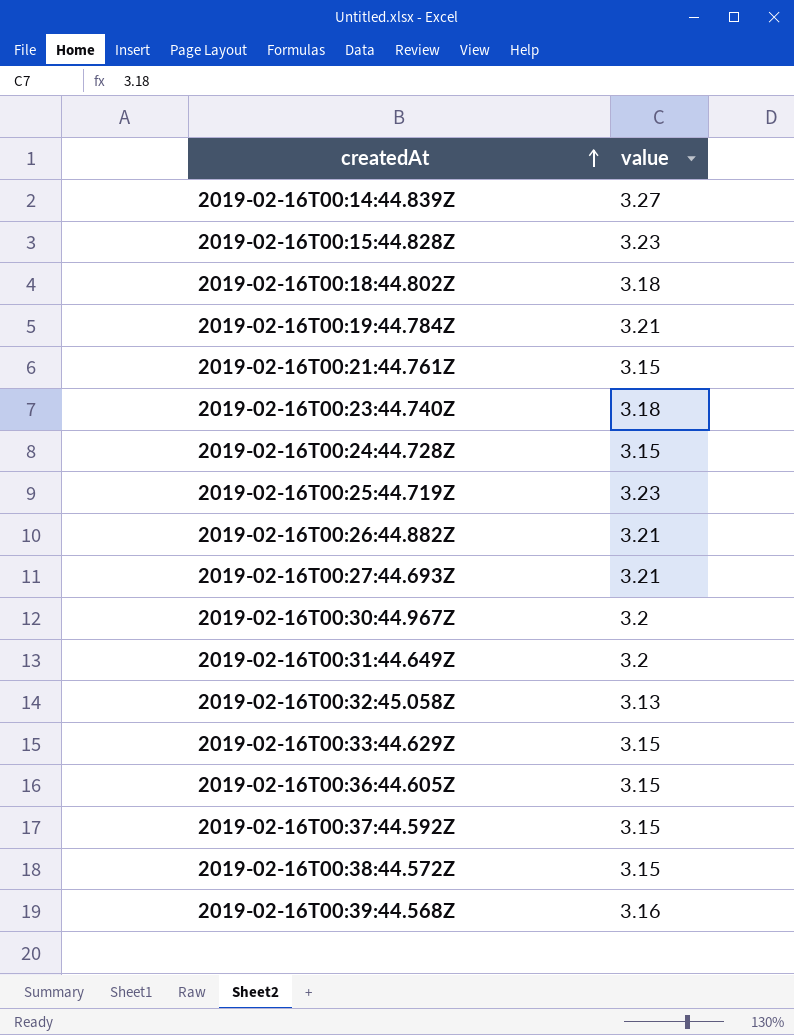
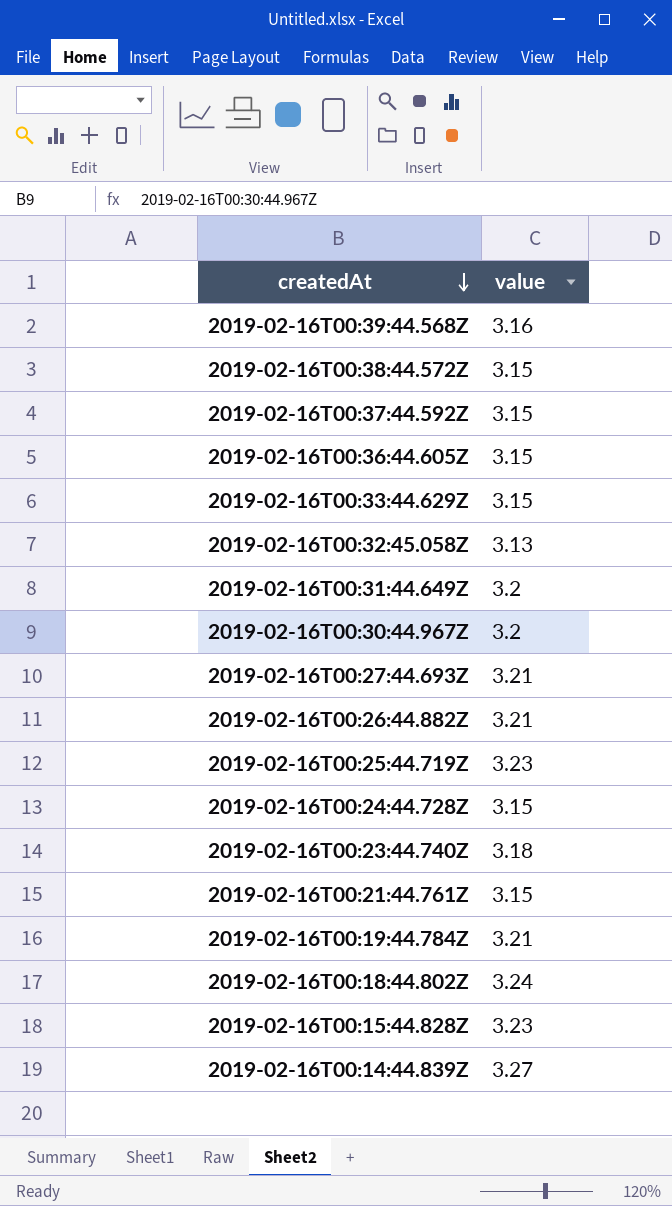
row order: createdAt ascending -> createdAt descending
2019-02-16T00:18:44.802Z | value: 3.18 -> 3.24

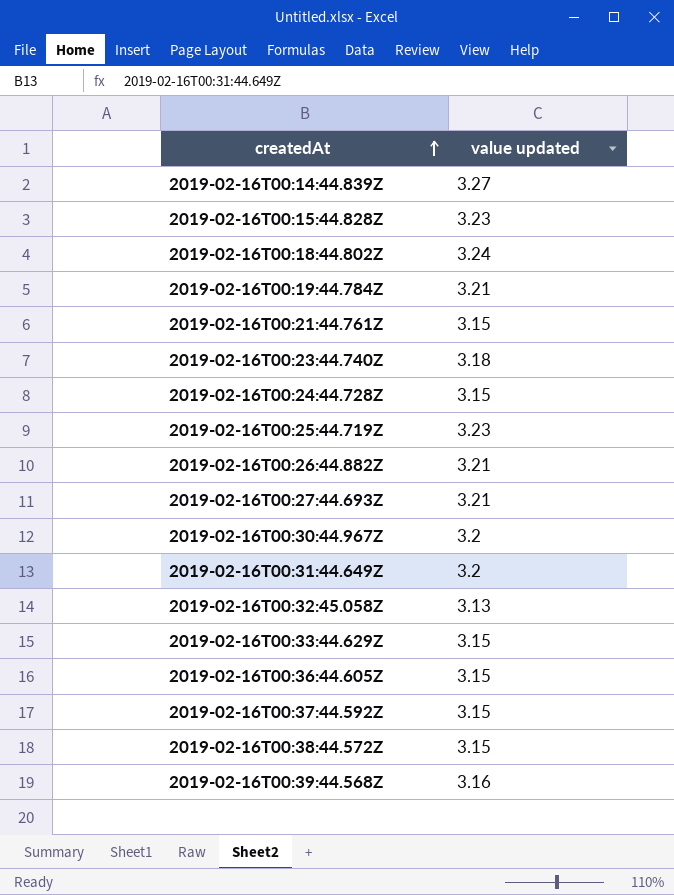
row order: createdAt descending -> createdAt ascending
column name: value -> value updated

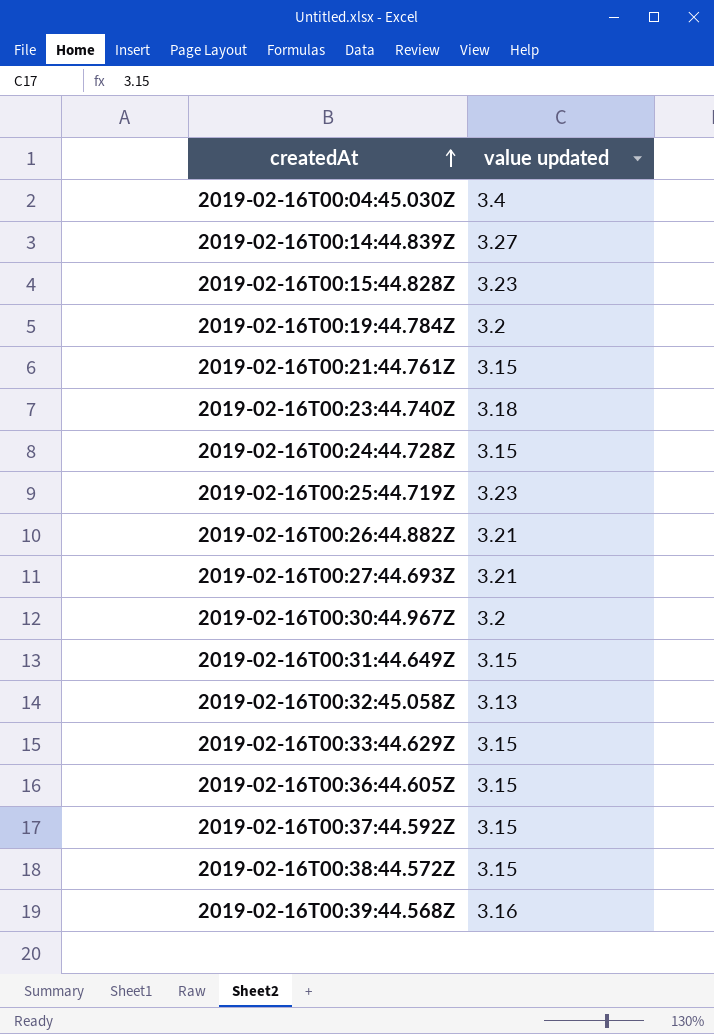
row 2019-02-16T00:18:44.802Z: 3.24 -> none
row 2019-02-16T00:04:45.030Z: none -> 3.4
2019-02-16T00:19:44.784Z | value updated: 3.21 -> 3.2
2019-02-16T00:31:44.649Z | value updated: 3.2 -> 3.15

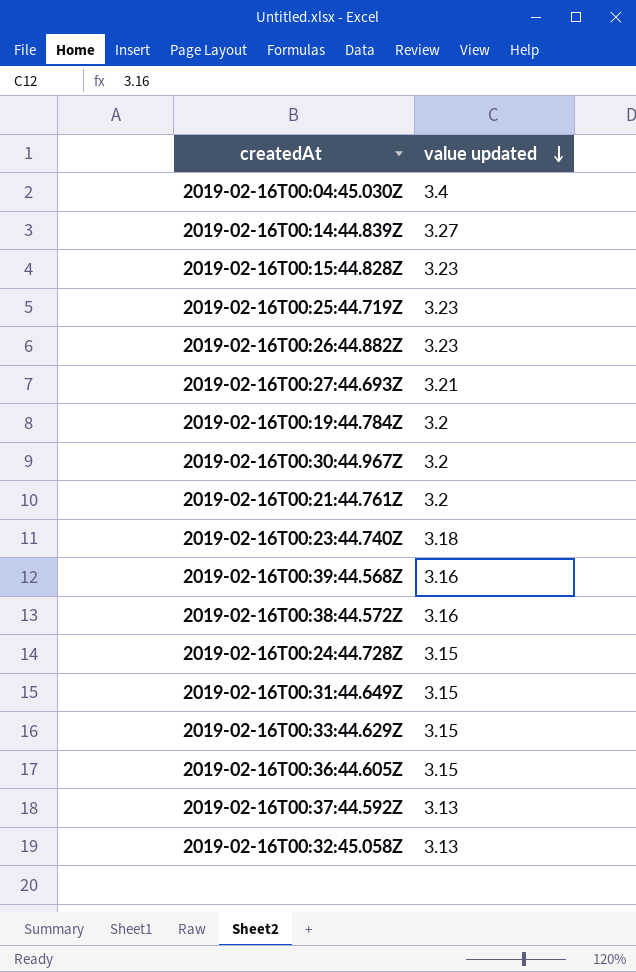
row order: createdAt ascending -> value updated descending
2019-02-16T00:26:44.882Z | value updated: 3.21 -> 3.23
2019-02-16T00:21:44.761Z | value updated: 3.15 -> 3.2
2019-02-16T00:38:44.572Z | value updated: 3.15 -> 3.16
2019-02-16T00:37:44.592Z | value updated: 3.15 -> 3.13

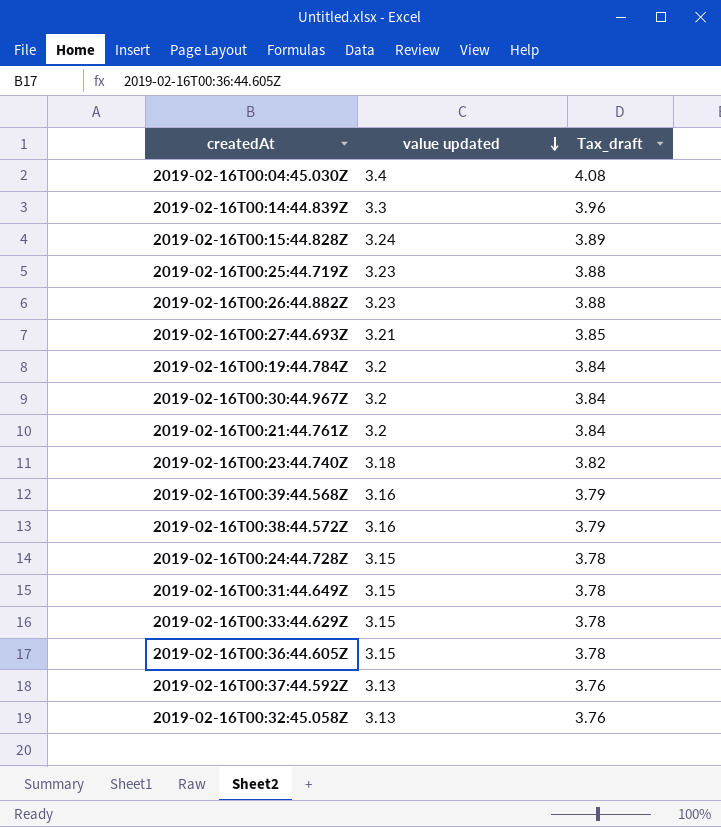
column Tax_draft | formula: none -> [value updated] * 1.2
2019-02-16T00:14:44.839Z | value updated: 3.27 -> 3.3
2019-02-16T00:15:44.828Z | value updated: 3.23 -> 3.24

